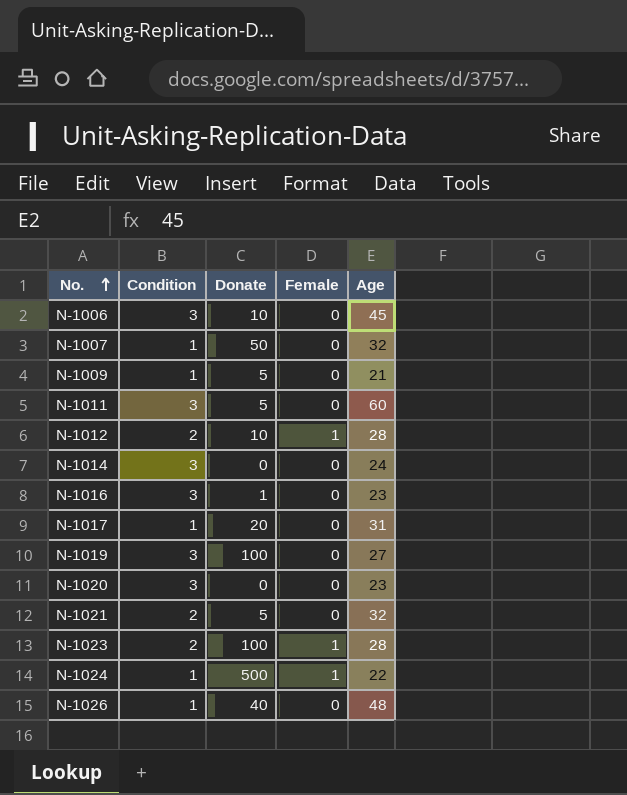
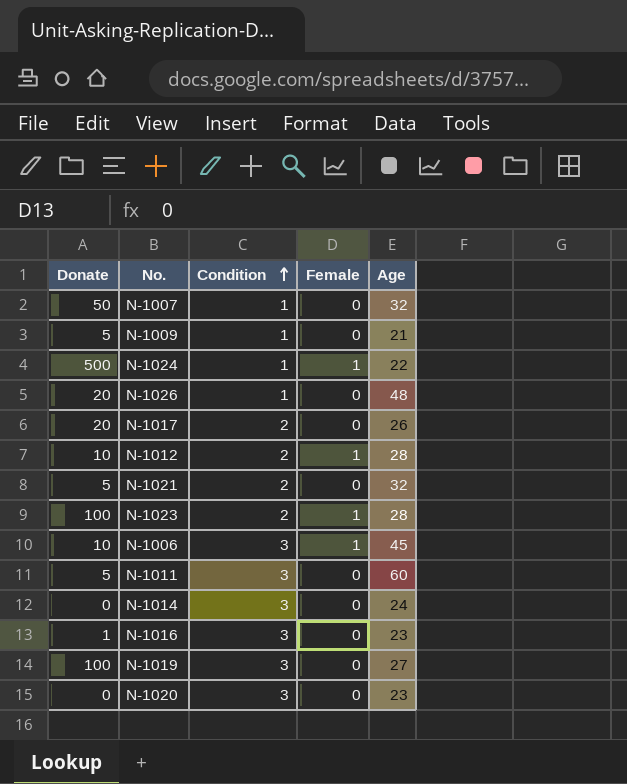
row order: No. ascending -> Condition ascending
column Donate | position: 3 -> 1
N-1026 | Donate: 40 -> 20
N-1017 | Condition: 1 -> 2
N-1017 | Age: 31 -> 26
N-1006 | Female: 0 -> 1

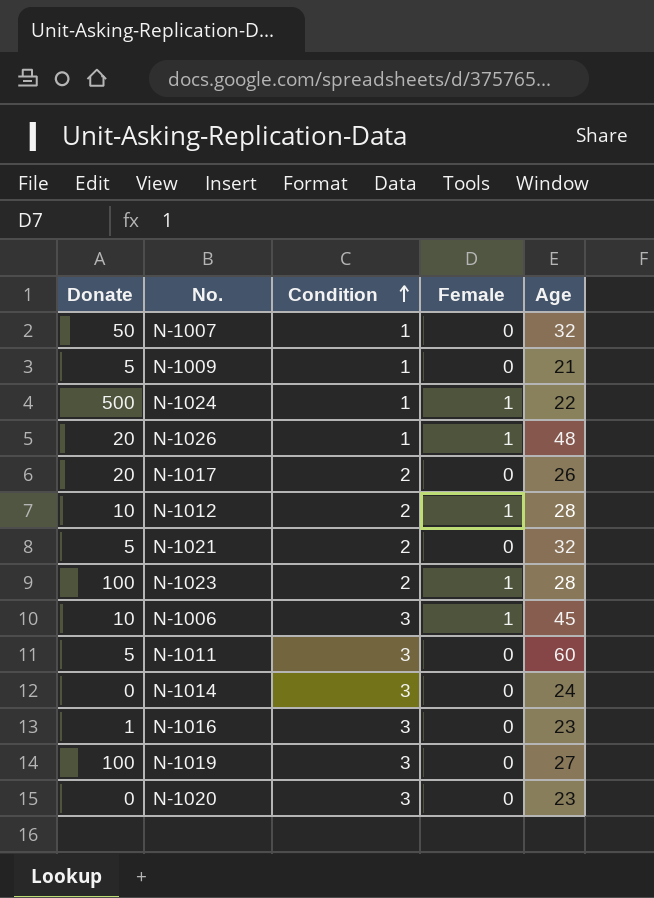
N-1026 | Female: 0 -> 1

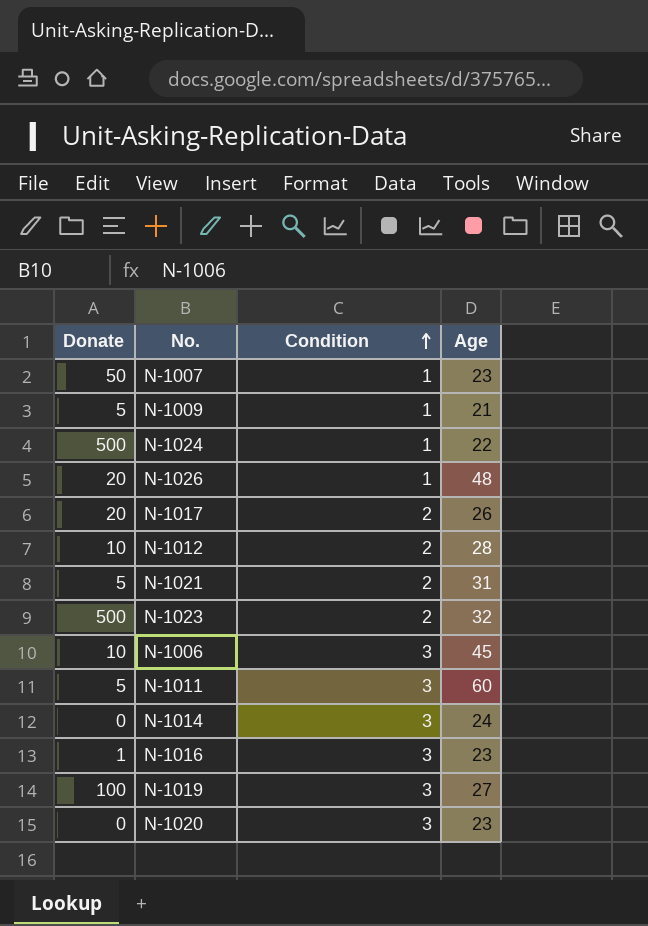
column Female | position: 4 -> none
N-1007 | Age: 32 -> 23
N-1021 | Age: 32 -> 31
N-1023 | Donate: 100 -> 500
N-1023 | Age: 28 -> 32

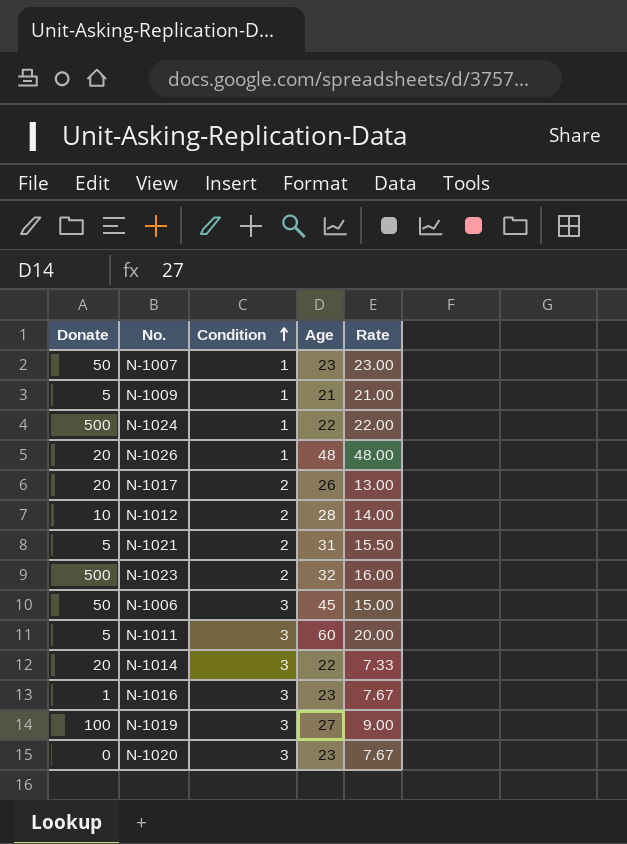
column Rate | formula: none -> [Age] / [Condition]
N-1006 | Donate: 10 -> 50
N-1014 | Donate: 0 -> 20
N-1014 | Age: 24 -> 22

